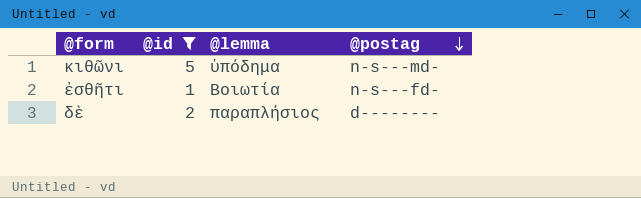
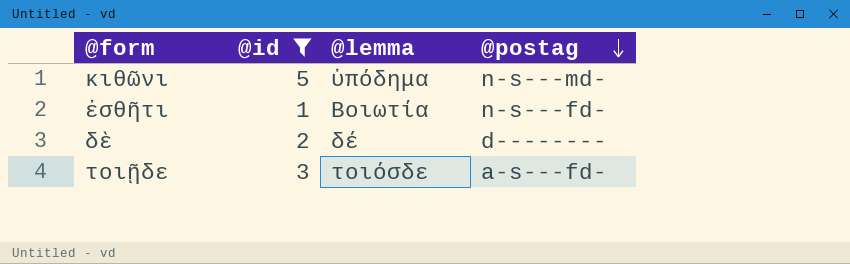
δὲ | @lemma: παραπλήσιος -> δέ
row τοιῇδε: none -> 3 | τοιόσδε | a-s---fd-

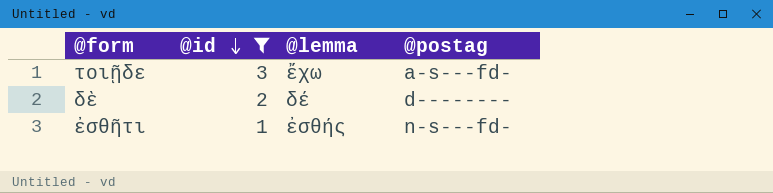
row order: @postag descending -> @id descending
row κιθῶνι: 5 | ὑπόδημα | n-s---md- -> none
τοιῇδε | @lemma: τοιόσδε -> ἔχω
ἐσθῆτι | @lemma: Βοιωτία -> ἐσθής

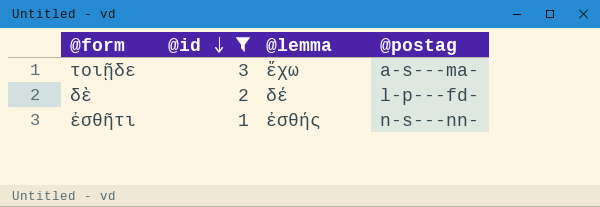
τοιῇδε | @postag: a-s---fd- -> a-s---ma-
δὲ | @postag: d-------- -> l-p---fd-
ἐσθῆτι | @postag: n-s---fd- -> n-s---nn-

